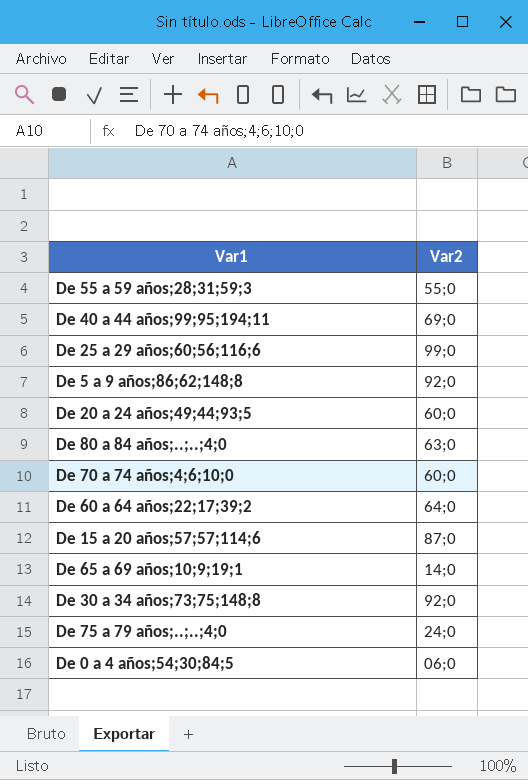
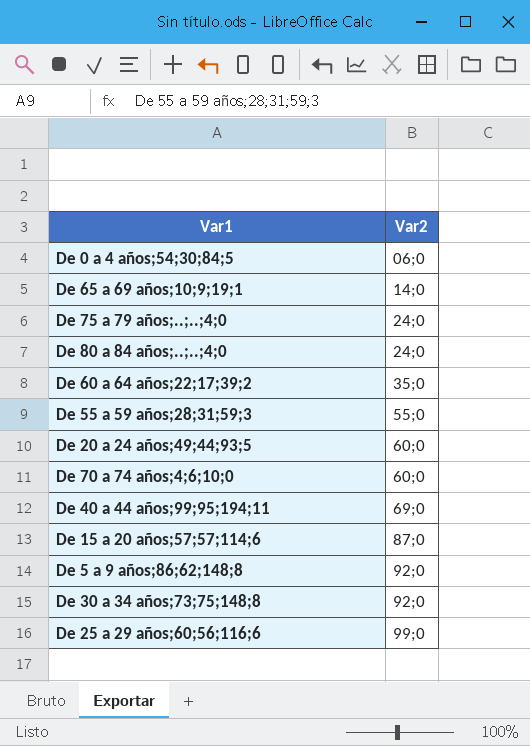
row order: none -> Var2 ascending
De 80 a 84 años;..;..;4;0 | Var2: 63;0 -> 24;0
De 60 a 64 años;22;17;39;2 | Var2: 64;0 -> 35;0

